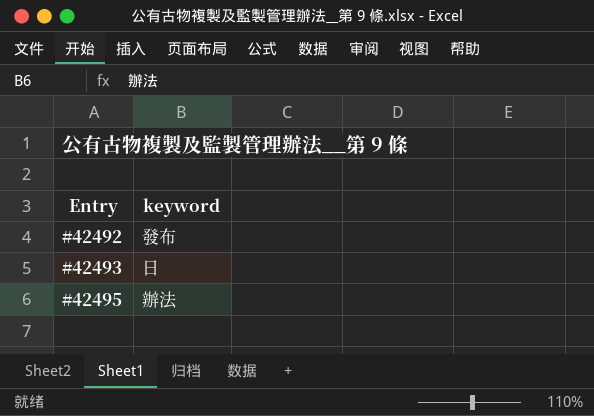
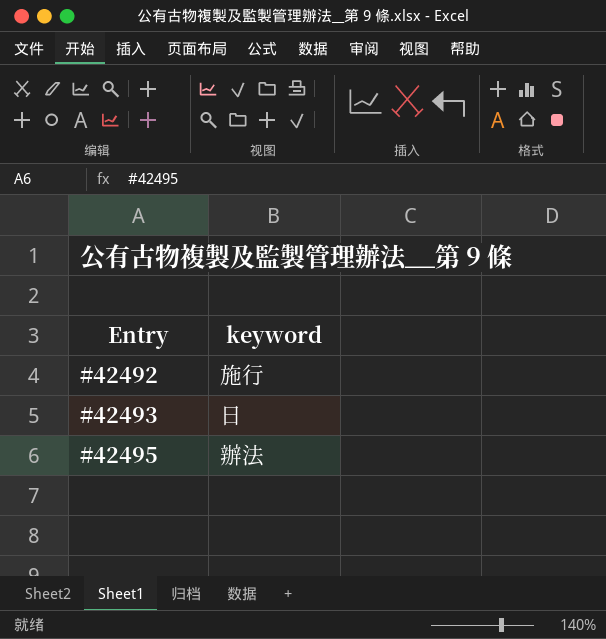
#42492 | keyword: 發布 -> 施行

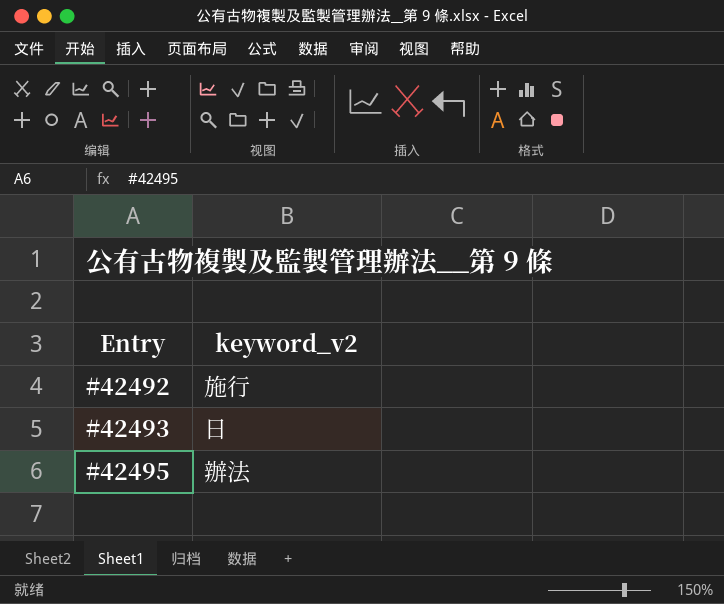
column name: keyword -> keyword_v2

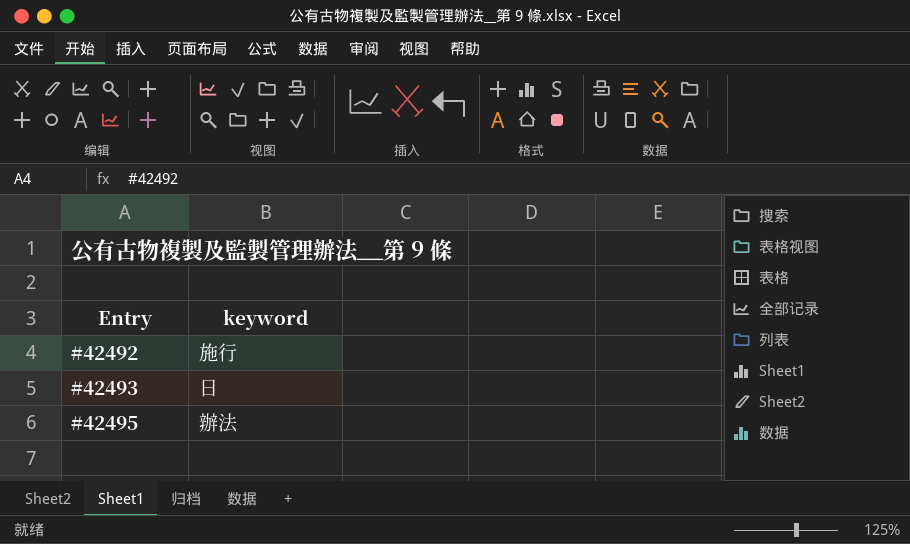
column name: keyword_v2 -> keyword

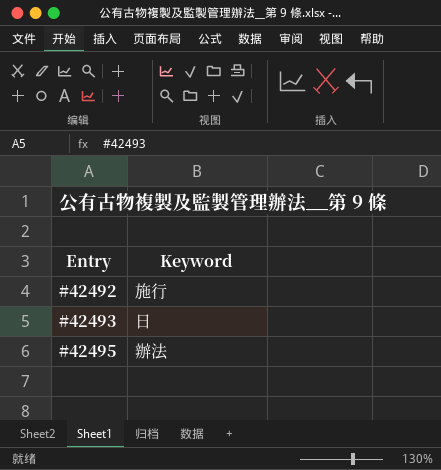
column name: keyword -> Keyword

